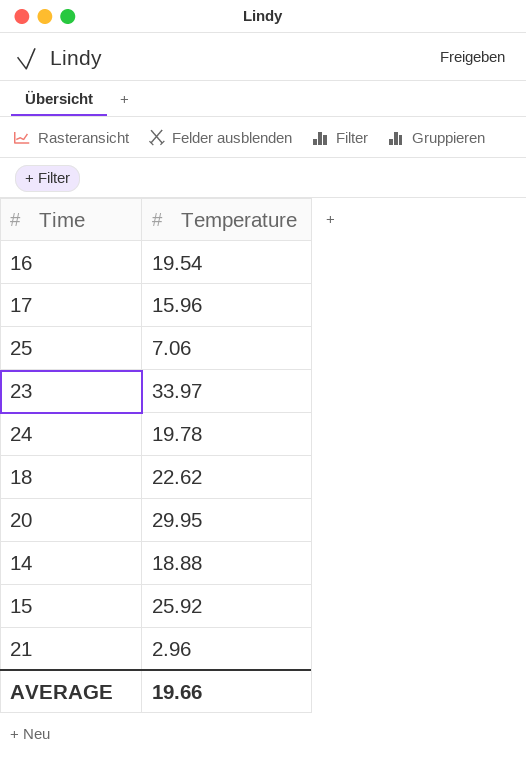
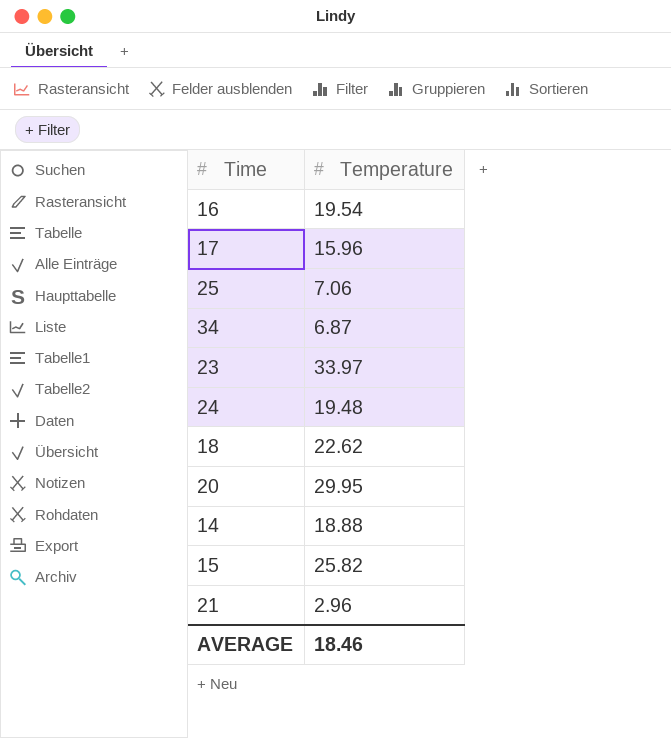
row 34: none -> 6.87
24 | Temperature: 19.78 -> 19.48
15 | Temperature: 25.92 -> 25.82
AVERAGE | Temperature: 19.66 -> 18.46

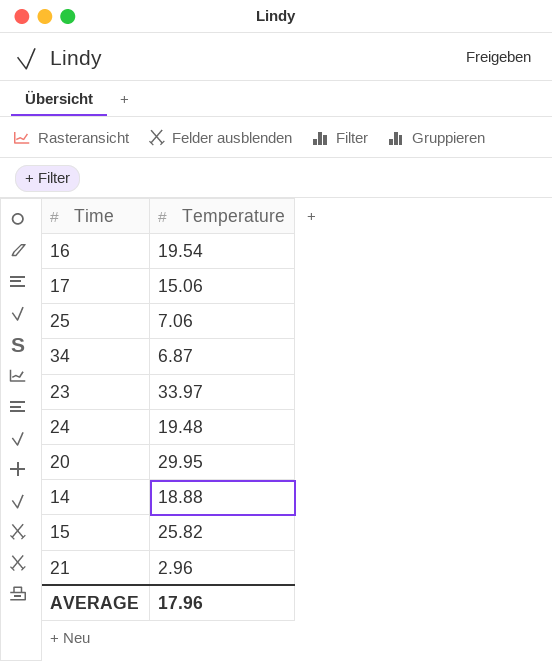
row 18: 22.62 -> none
17 | Temperature: 15.96 -> 15.06
AVERAGE | Temperature: 18.46 -> 17.96

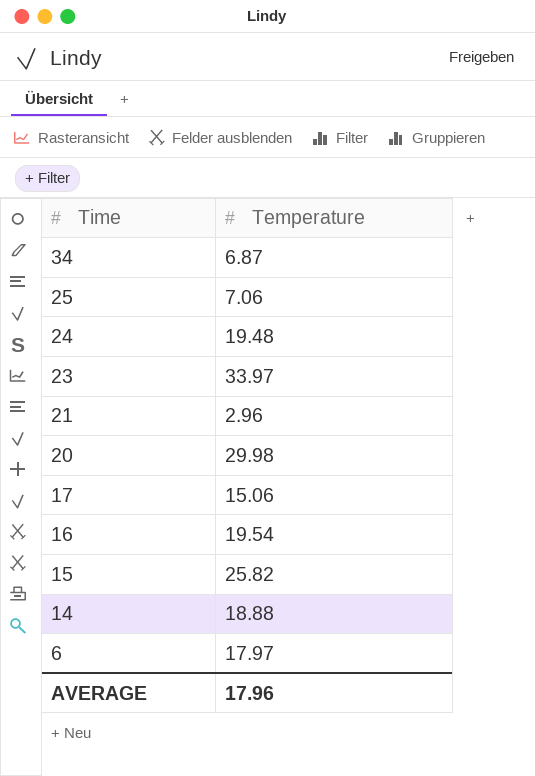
row order: none -> Time descending
20 | Temperature: 29.95 -> 29.98
row 6: none -> 17.97

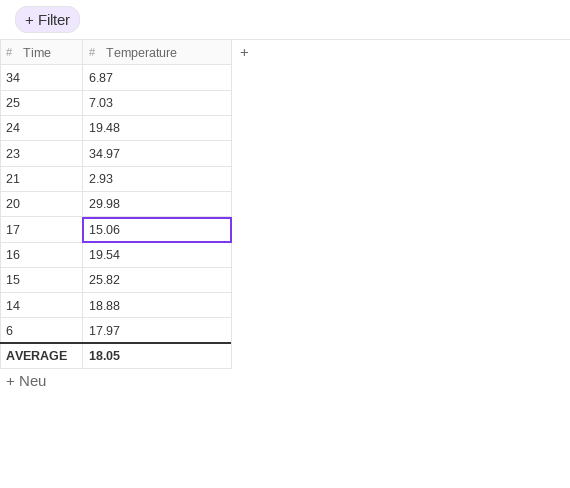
25 | Temperature: 7.06 -> 7.03
23 | Temperature: 33.97 -> 34.97
21 | Temperature: 2.96 -> 2.93
AVERAGE | Temperature: 17.96 -> 18.05

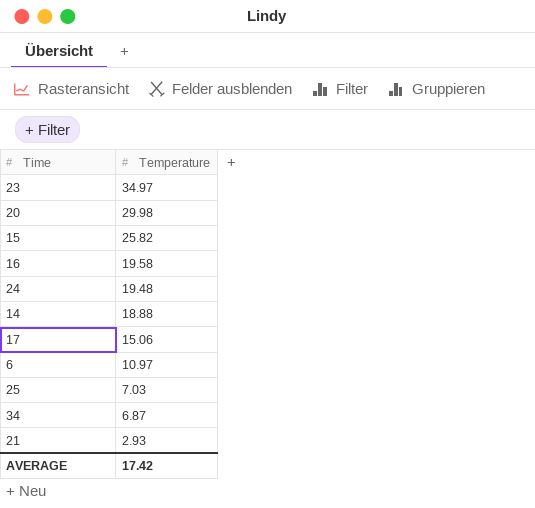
row order: Time descending -> Temperature descending
16 | Temperature: 19.54 -> 19.58
6 | Temperature: 17.97 -> 10.97
AVERAGE | Temperature: 18.05 -> 17.42

